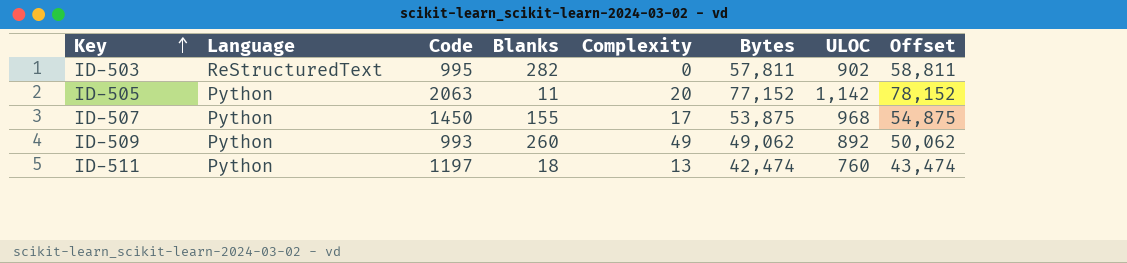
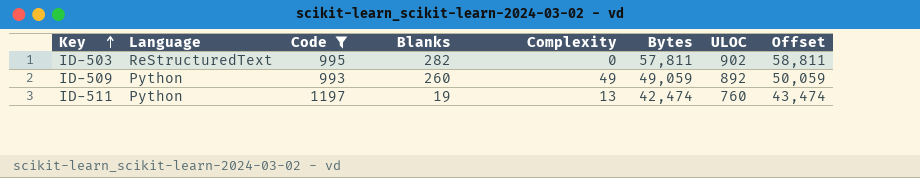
filter: none -> Code <= 1197
ID-509 | Bytes: 49,062 -> 49,059
ID-509 | Offset: 50,062 -> 50,059
ID-511 | Blanks: 18 -> 19

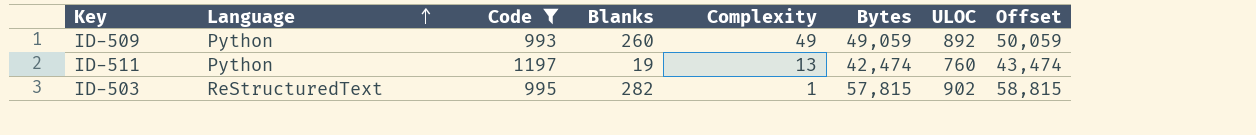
row order: Key ascending -> Language ascending
ID-503 | Complexity: 0 -> 1
ID-503 | Bytes: 57,811 -> 57,815
ID-503 | Offset: 58,811 -> 58,815

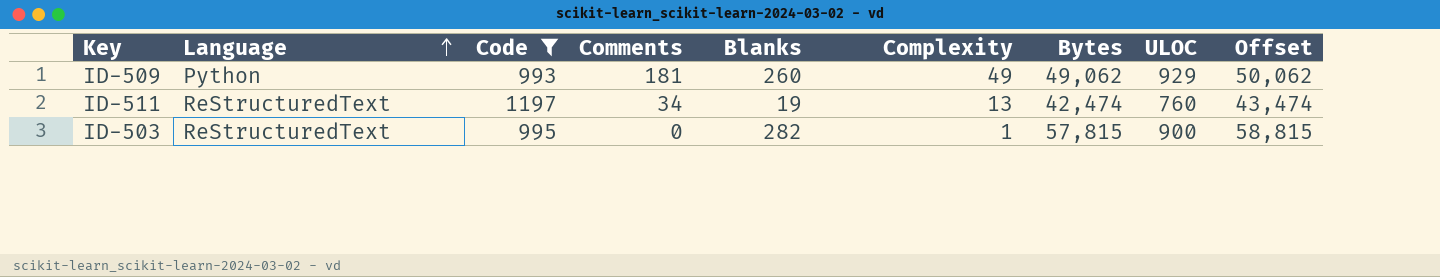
column Comments | position: none -> 4
ID-509 | Bytes: 49,059 -> 49,062
ID-509 | ULOC: 892 -> 929
ID-509 | Offset: 50,059 -> 50,062
ID-511 | Language: Python -> ReStructuredText
ID-503 | ULOC: 902 -> 900

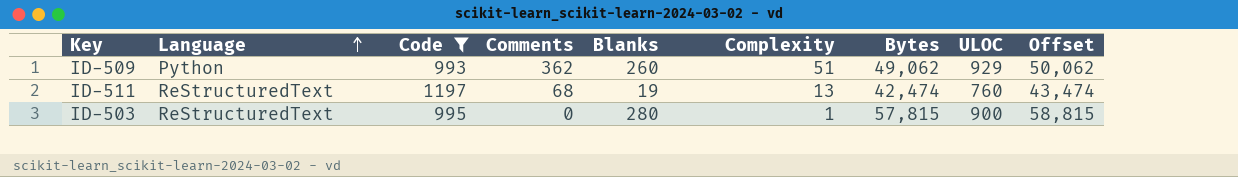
ID-509 | Comments: 181 -> 362
ID-509 | Complexity: 49 -> 51
ID-511 | Comments: 34 -> 68
ID-503 | Blanks: 282 -> 280

